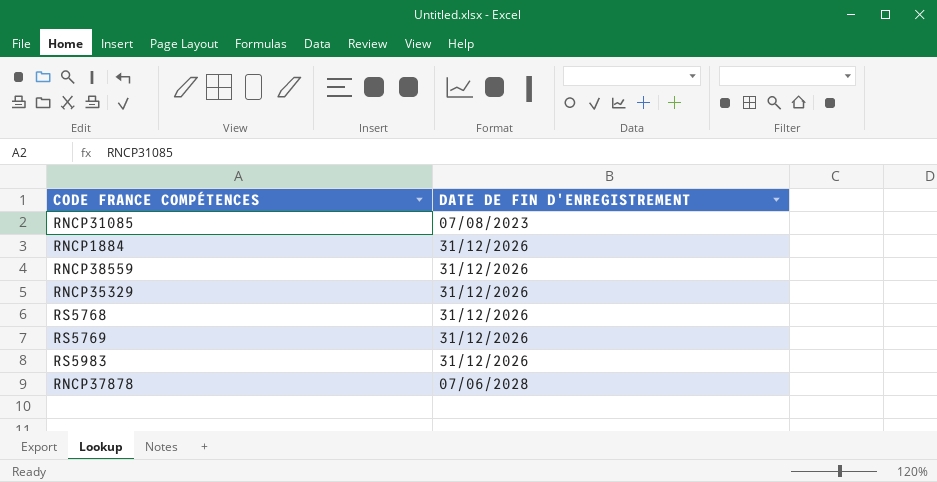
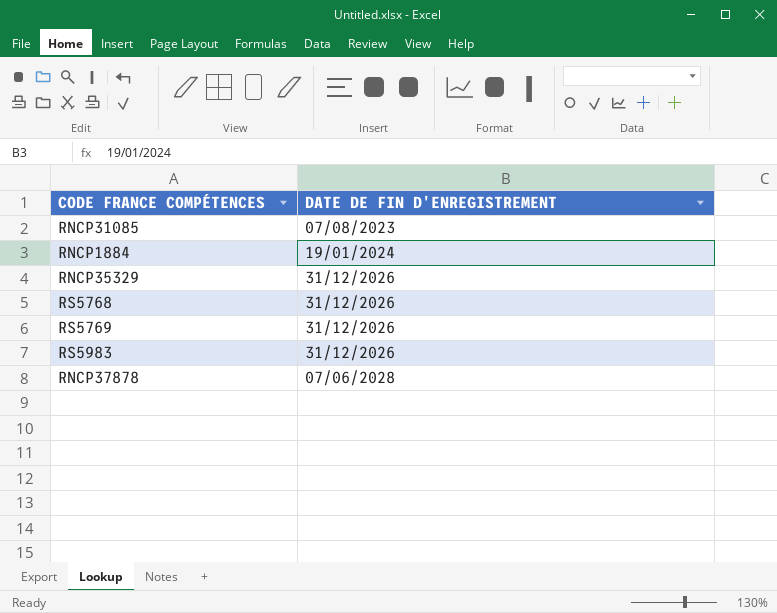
row RNCP38559: 31/12/2026 -> none
RNCP1884 | DATE DE FIN D'ENREGISTREMENT: 31/12/2026 -> 19/01/2024

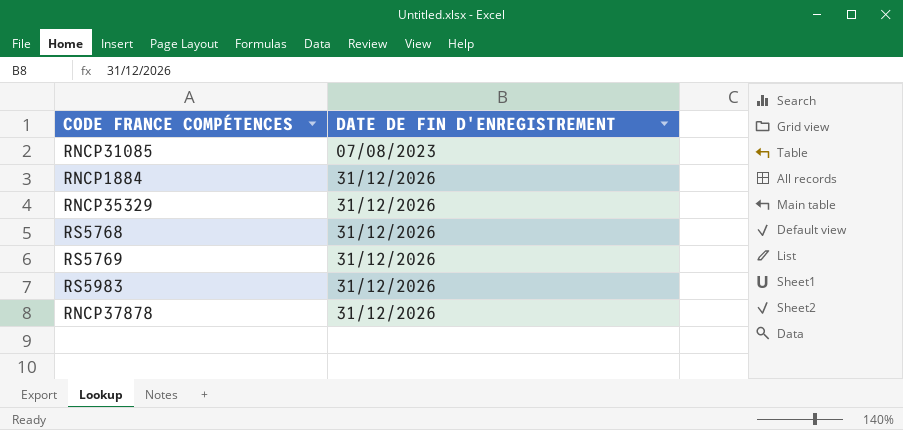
RNCP1884 | DATE DE FIN D'ENREGISTREMENT: 19/01/2024 -> 31/12/2026
RNCP37878 | DATE DE FIN D'ENREGISTREMENT: 07/06/2028 -> 31/12/2026

